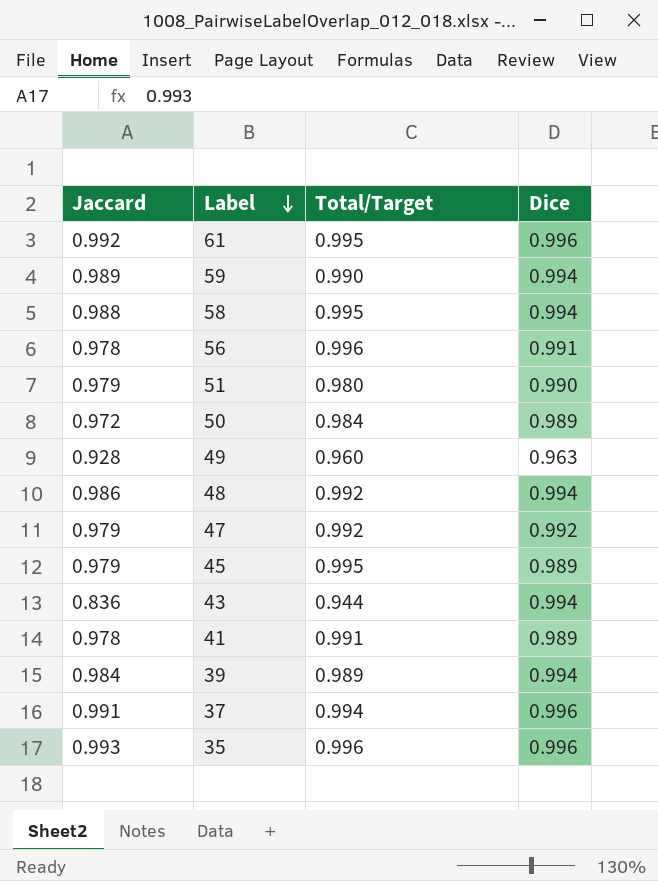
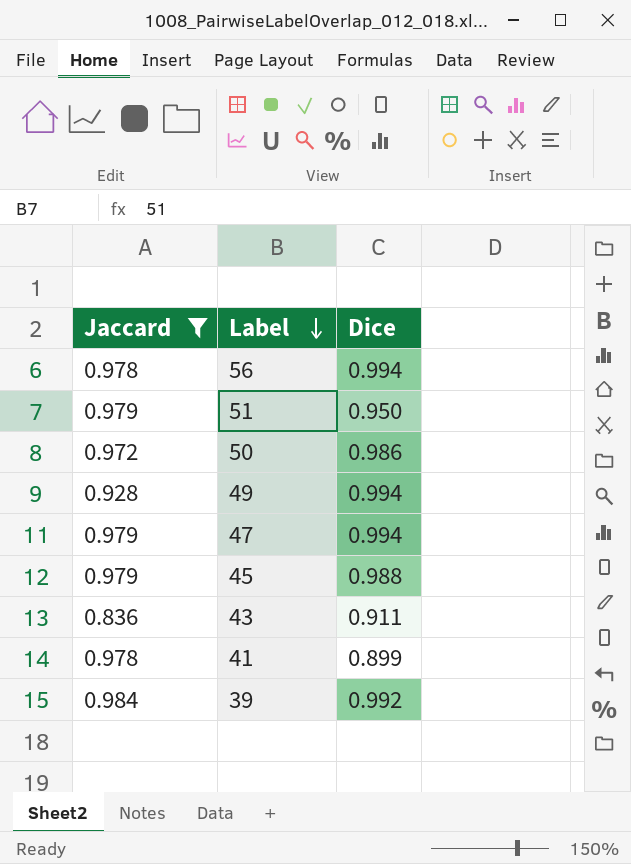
filter: none -> Jaccard <= 0.984
column Total/Target | position: 3 -> none
56 | Dice: 0.991 -> 0.994
51 | Dice: 0.990 -> 0.950
50 | Dice: 0.989 -> 0.986
49 | Dice: 0.963 -> 0.994
47 | Dice: 0.992 -> 0.994
45 | Dice: 0.989 -> 0.988
43 | Dice: 0.994 -> 0.911
41 | Dice: 0.989 -> 0.899
39 | Dice: 0.994 -> 0.992

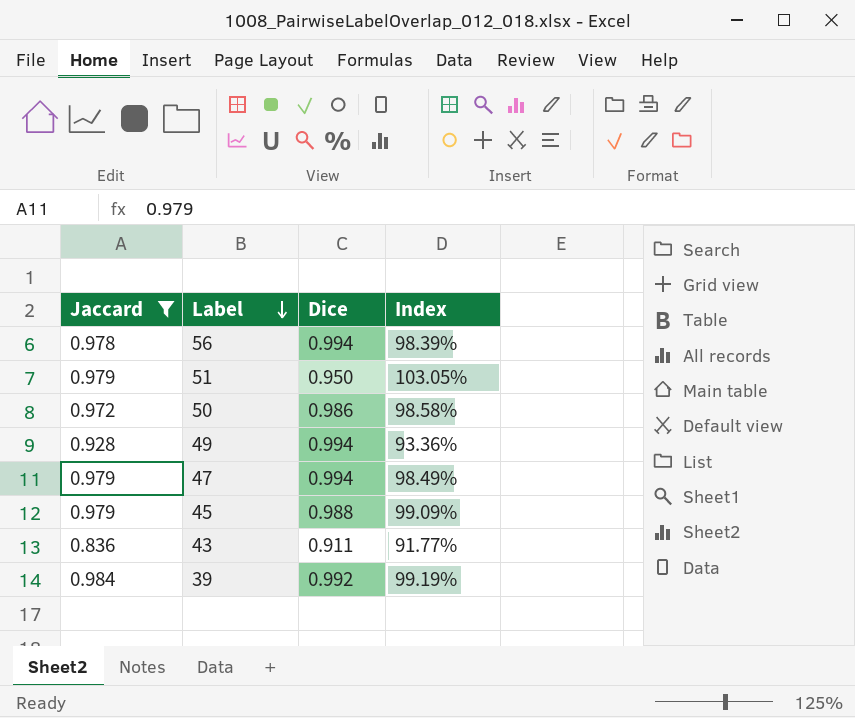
column Index | formula: none -> [Jaccard] / [Dice]
row 41: 0.978 | 0.899 -> none

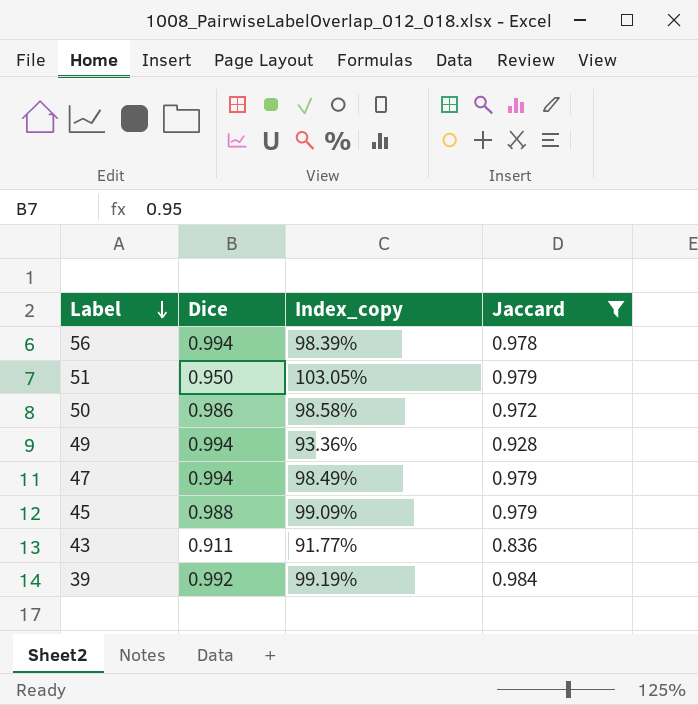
column name: Index -> Index_copy
column Jaccard | position: 1 -> 4

